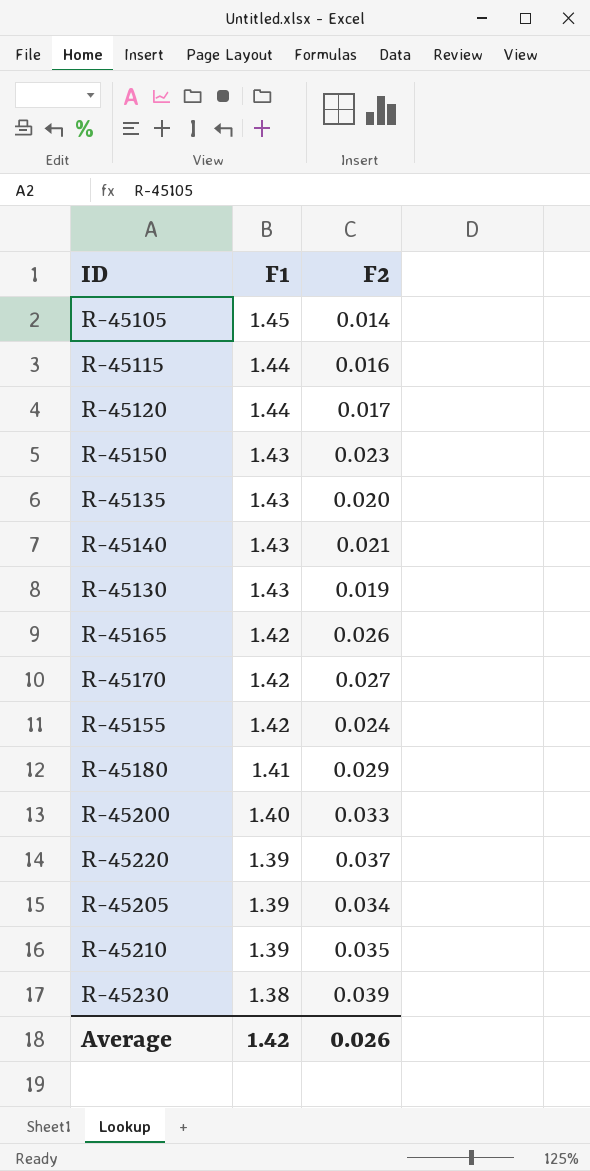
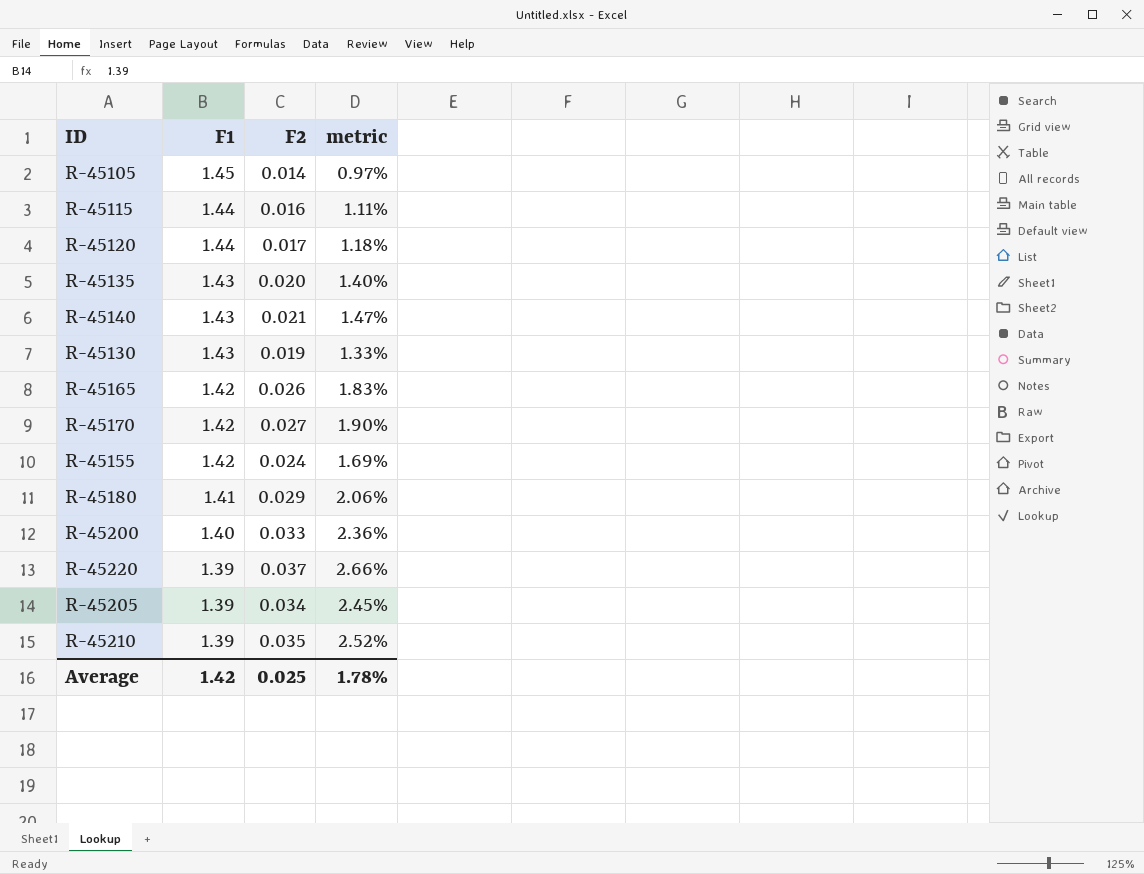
column metric | formula: none -> [F2] / [F1]
row R-45150: 1.43 | 0.023 -> none
row R-45230: 1.38 | 0.039 -> none
Average | F2: 0.026 -> 0.025

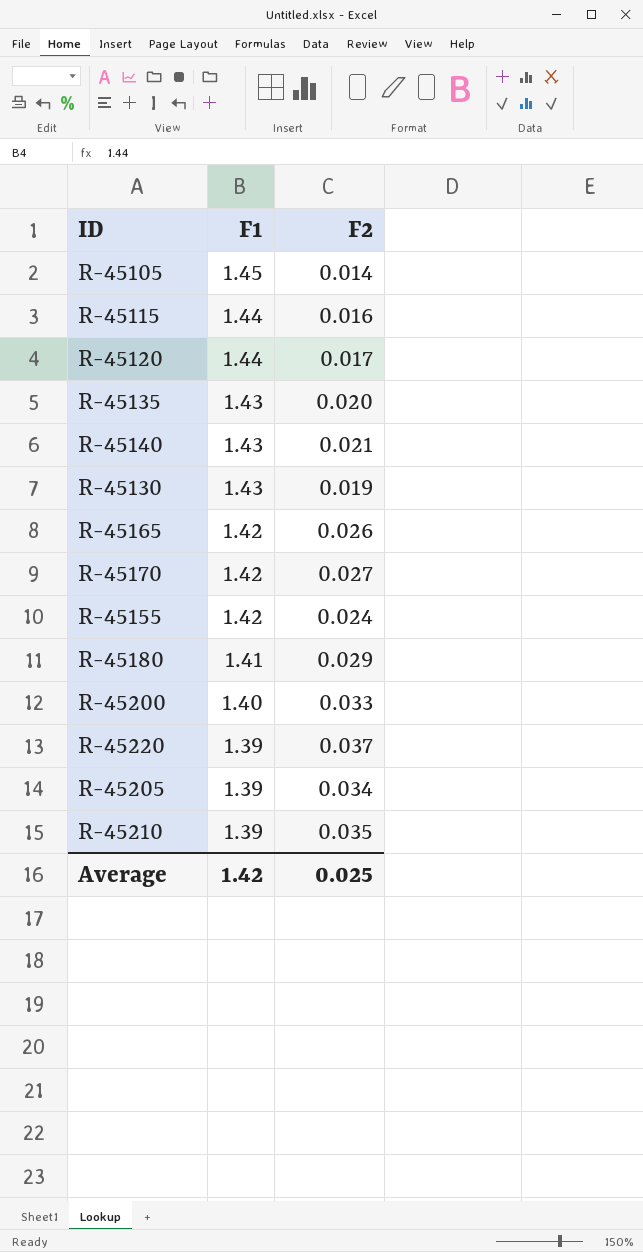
column metric | formula: [F2] / [F1] -> none

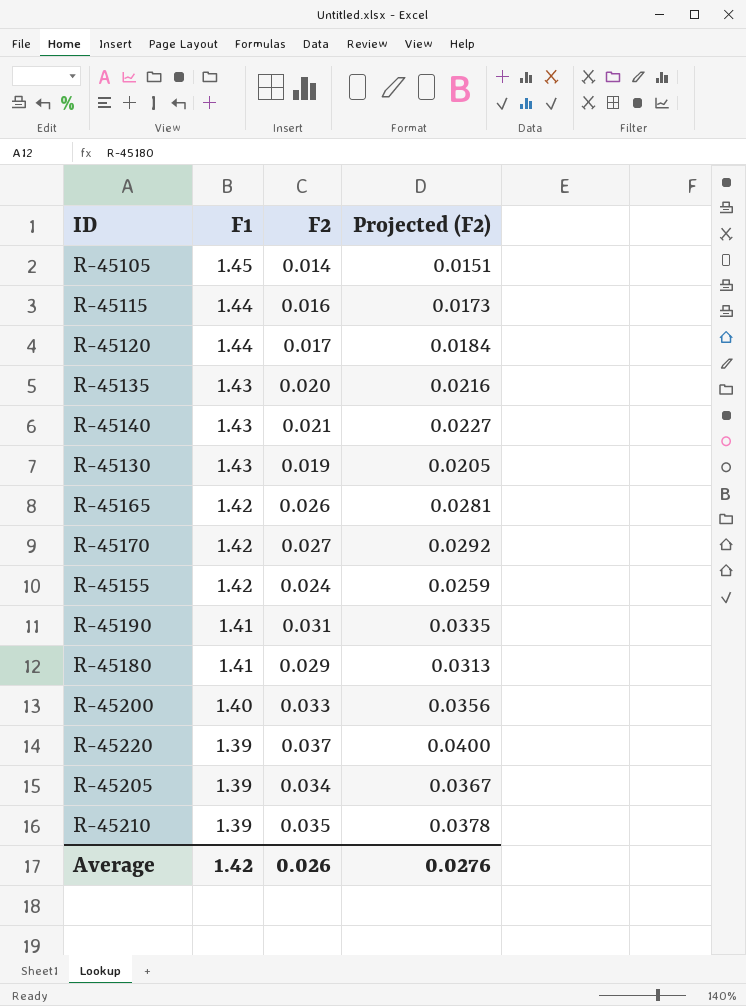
column Projected (F2) | formula: none -> [F2] * 1.08
row R-45190: none -> 1.41 | 0.031 | 0.0335
Average | F2: 0.025 -> 0.026

